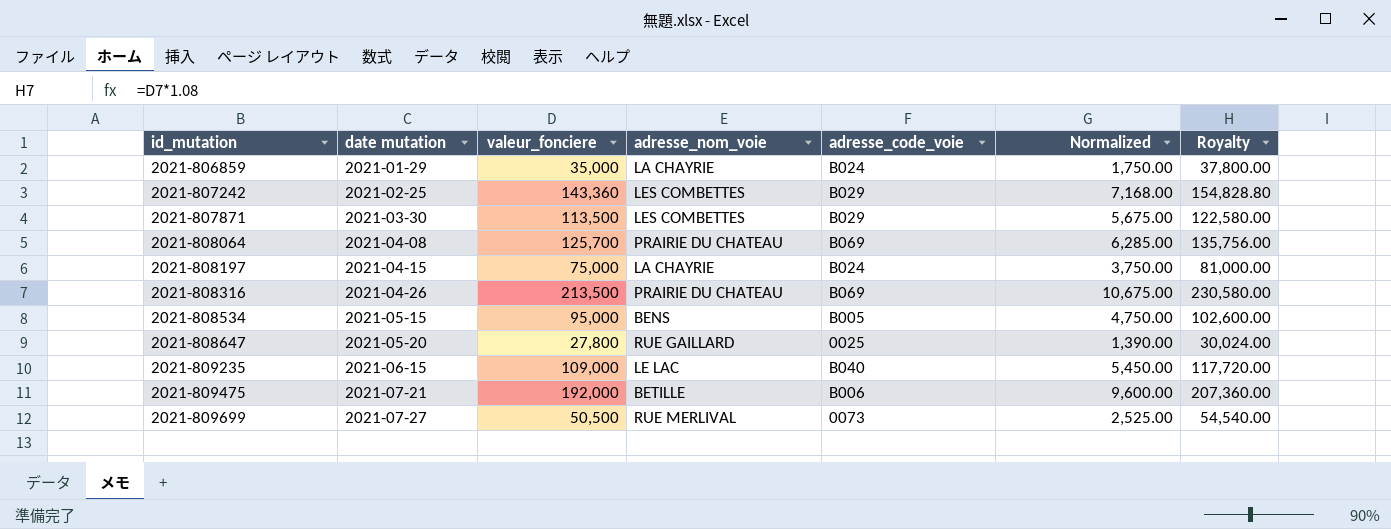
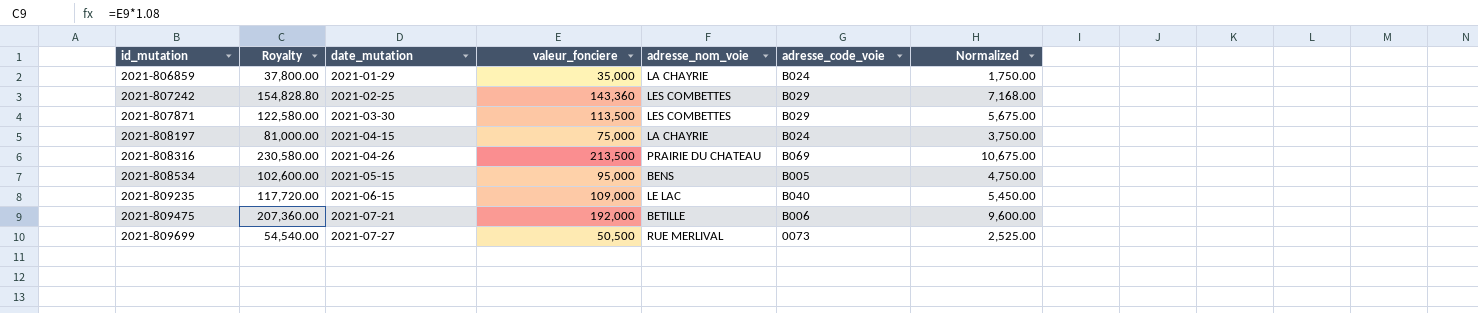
column Royalty | position: 7 -> 2
column name: date mutation -> date_mutation
row 2021-808064: 2021-04-08 | 125,700 | PRAIRIE DU CHATEAU | B069 | 6,285.00 | 135,756.00 -> none
row 2021-808647: 2021-05-20 | 27,800 | RUE GAILLARD | 0025 | 1,390.00 | 30,024.00 -> none

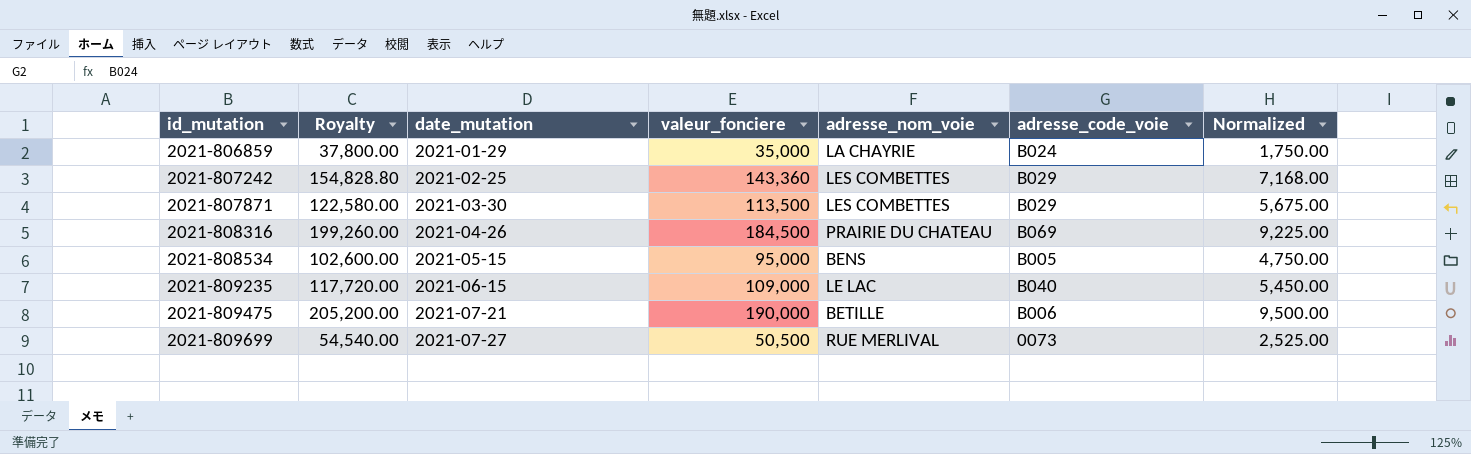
row 2021-808197: 81,000.00 | 2021-04-15 | 75,000 | LA CHAYRIE | B024 | 3,750.00 -> none
2021-808316 | Royalty: 230,580.00 -> 199,260.00
2021-808316 | valeur_fonciere: 213,500 -> 184,500
2021-808316 | Normalized: 10,675.00 -> 9,225.00
2021-809475 | Royalty: 207,360.00 -> 205,200.00
2021-809475 | valeur_fonciere: 192,000 -> 190,000
2021-809475 | Normalized: 9,600.00 -> 9,500.00

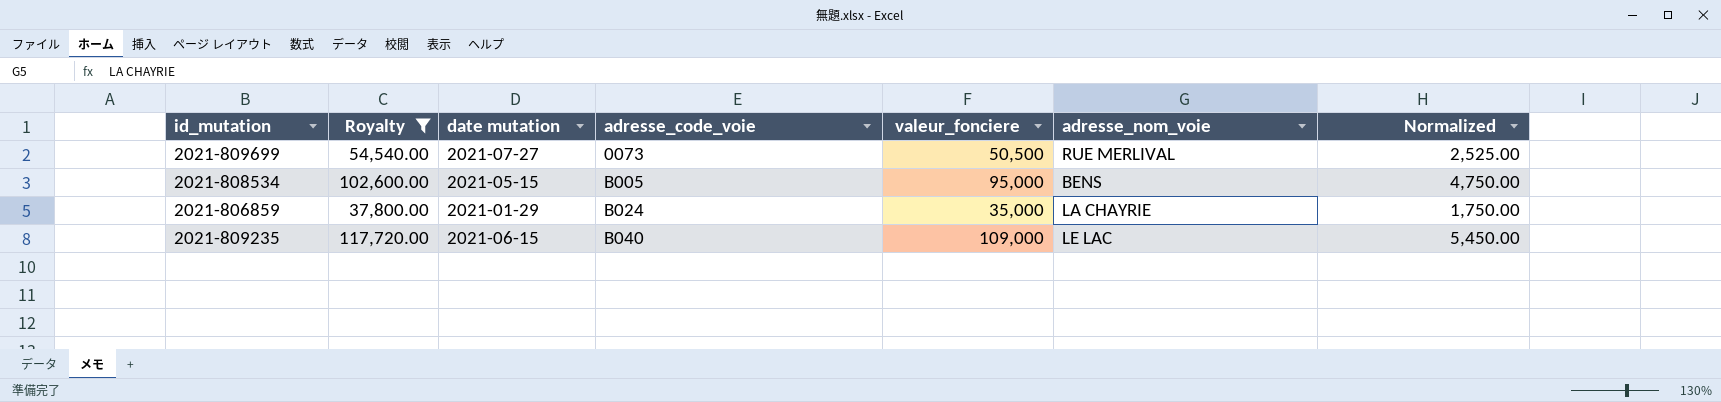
filter: none -> Royalty <= 117,720.00
row order: id_mutation ascending -> adresse_code_voie ascending
column name: date_mutation -> date mutation
column adresse_code_voie | position: 6 -> 4

